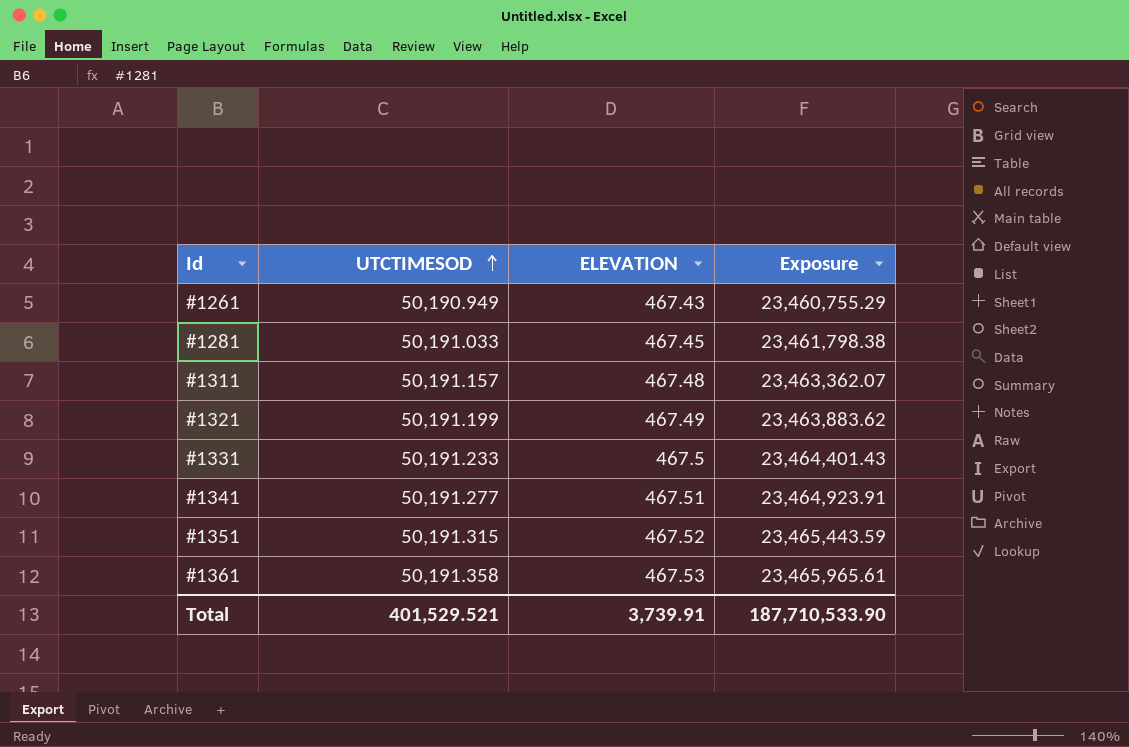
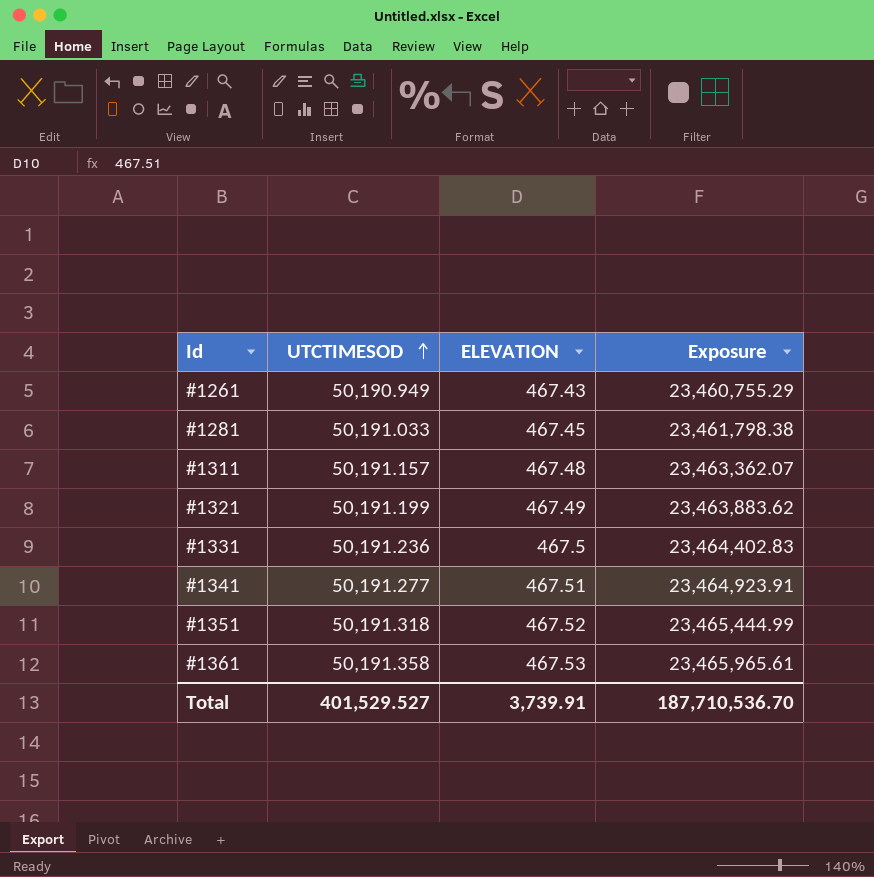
#1331 | UTCTIMESOD: 50,191.233 -> 50,191.236
#1331 | Exposure: 23,464,401.43 -> 23,464,402.83
#1351 | UTCTIMESOD: 50,191.315 -> 50,191.318
#1351 | Exposure: 23,465,443.59 -> 23,465,444.99
Total | UTCTIMESOD: 401,529.521 -> 401,529.527
Total | Exposure: 187,710,533.90 -> 187,710,536.70

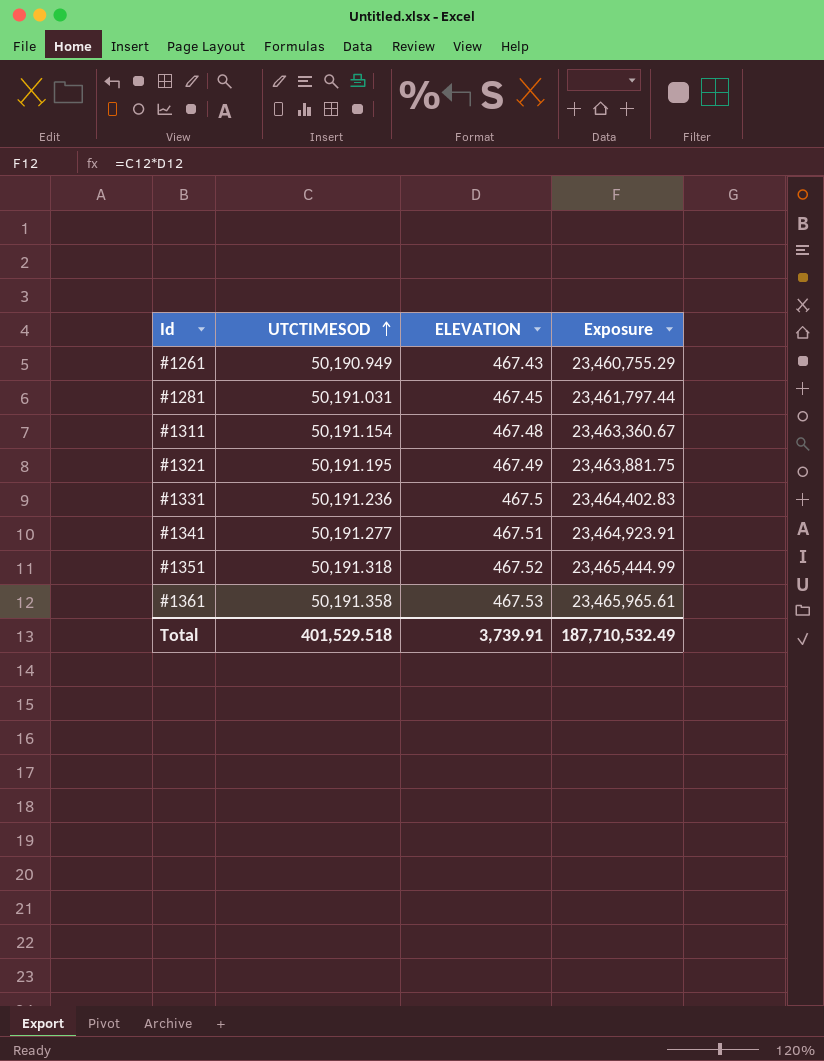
#1281 | UTCTIMESOD: 50,191.033 -> 50,191.031
#1281 | Exposure: 23,461,798.38 -> 23,461,797.44
#1311 | UTCTIMESOD: 50,191.157 -> 50,191.154
#1311 | Exposure: 23,463,362.07 -> 23,463,360.67
#1321 | UTCTIMESOD: 50,191.199 -> 50,191.195
#1321 | Exposure: 23,463,883.62 -> 23,463,881.75
Total | UTCTIMESOD: 401,529.527 -> 401,529.518
Total | Exposure: 187,710,536.70 -> 187,710,532.49

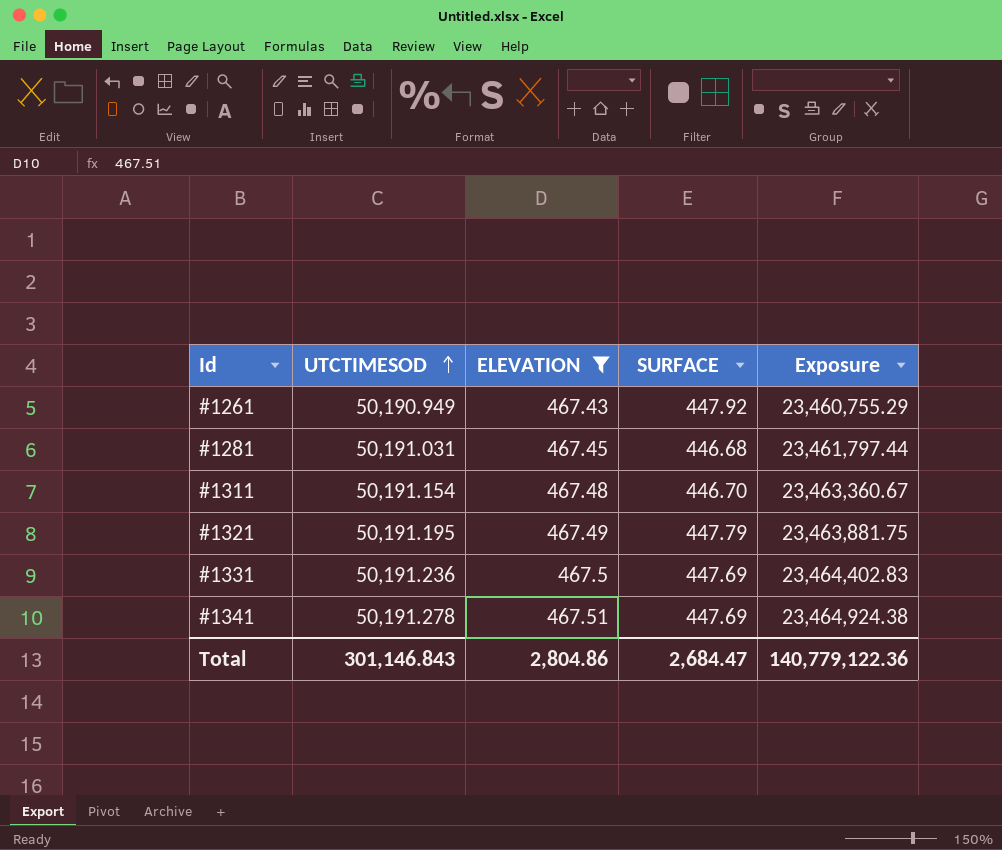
filter: none -> ELEVATION <= 467.51
column SURFACE | position: none -> 4
#1341 | UTCTIMESOD: 50,191.277 -> 50,191.278
#1341 | Exposure: 23,464,923.91 -> 23,464,924.38
Total | UTCTIMESOD: 401,529.518 -> 301,146.843
Total | ELEVATION: 3,739.91 -> 2,804.86
Total | Exposure: 187,710,532.49 -> 140,779,122.36

